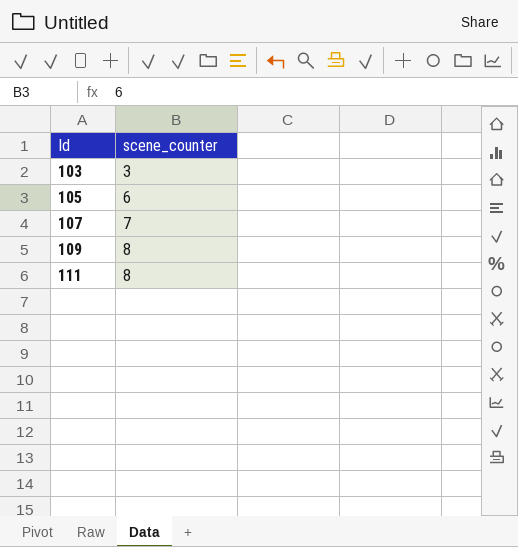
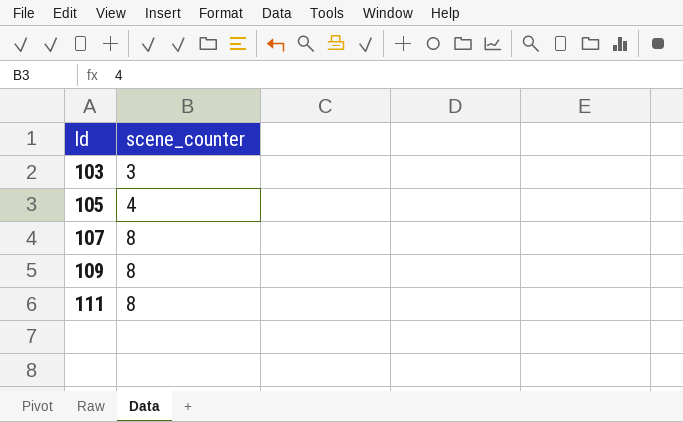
105 | scene_counter: 6 -> 4
107 | scene_counter: 7 -> 8

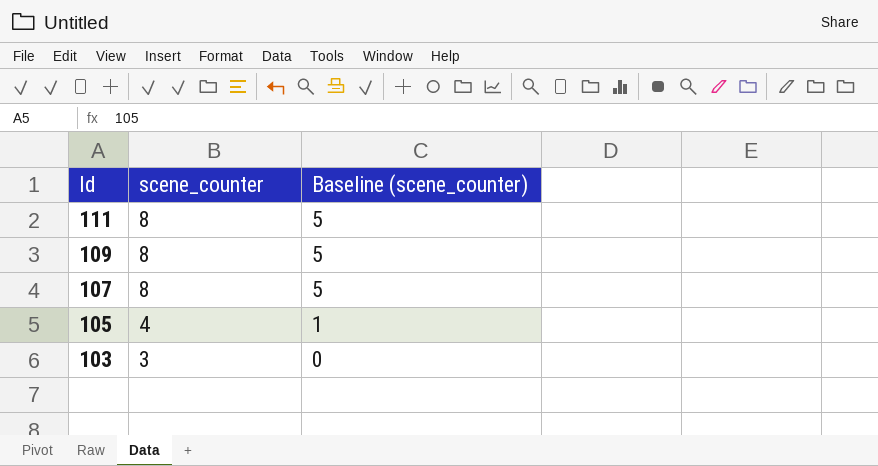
row order: Id ascending -> Id descending
column Baseline (scene_counter) | formula: none -> [scene_counter] - 3

